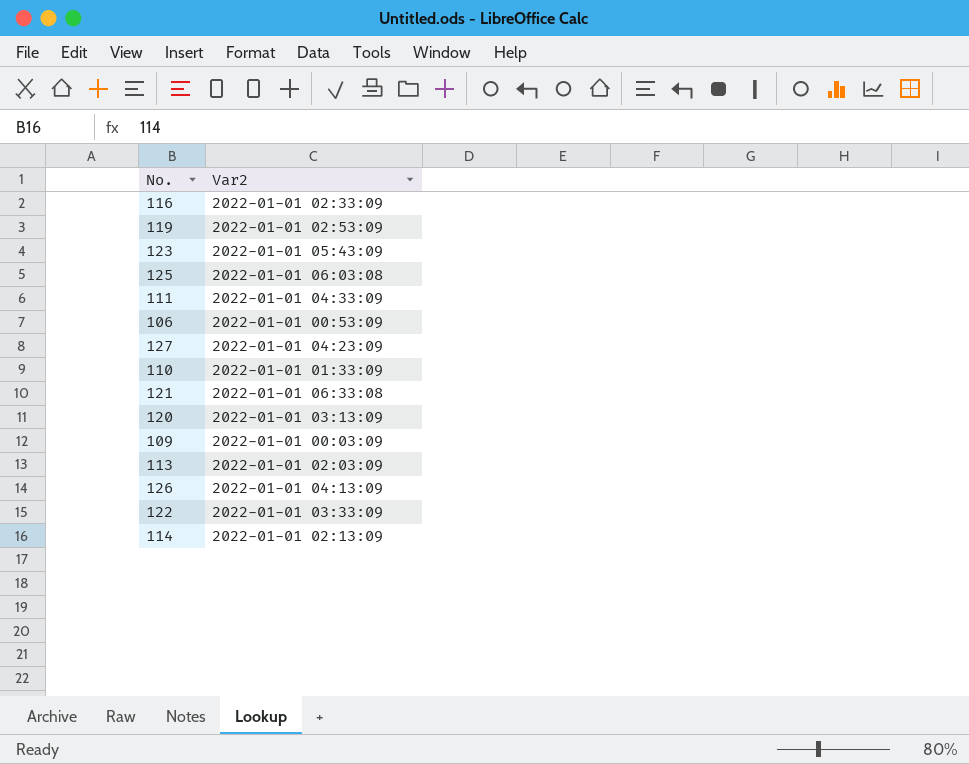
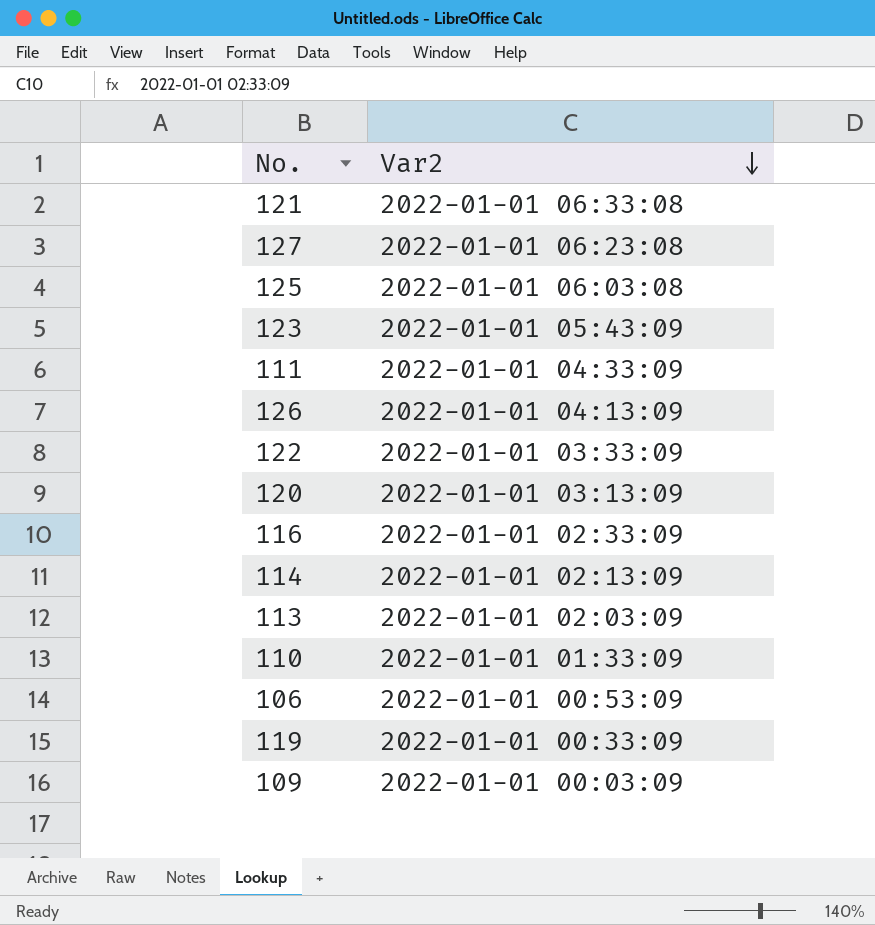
row order: none -> Var2 descending
127 | Var2: 2022-01-01 04:23:09 -> 2022-01-01 06:23:08
119 | Var2: 2022-01-01 02:53:09 -> 2022-01-01 00:33:09

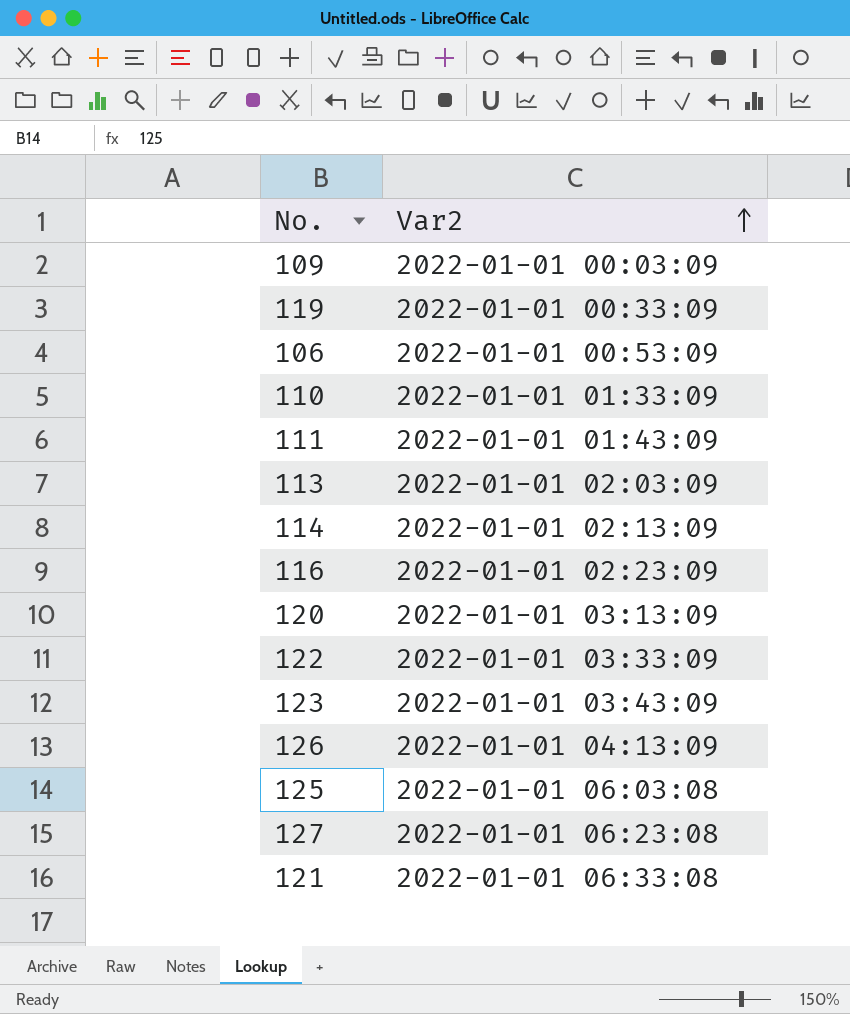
row order: Var2 descending -> Var2 ascending
111 | Var2: 2022-01-01 04:33:09 -> 2022-01-01 01:43:09
116 | Var2: 2022-01-01 02:33:09 -> 2022-01-01 02:23:09
123 | Var2: 2022-01-01 05:43:09 -> 2022-01-01 03:43:09

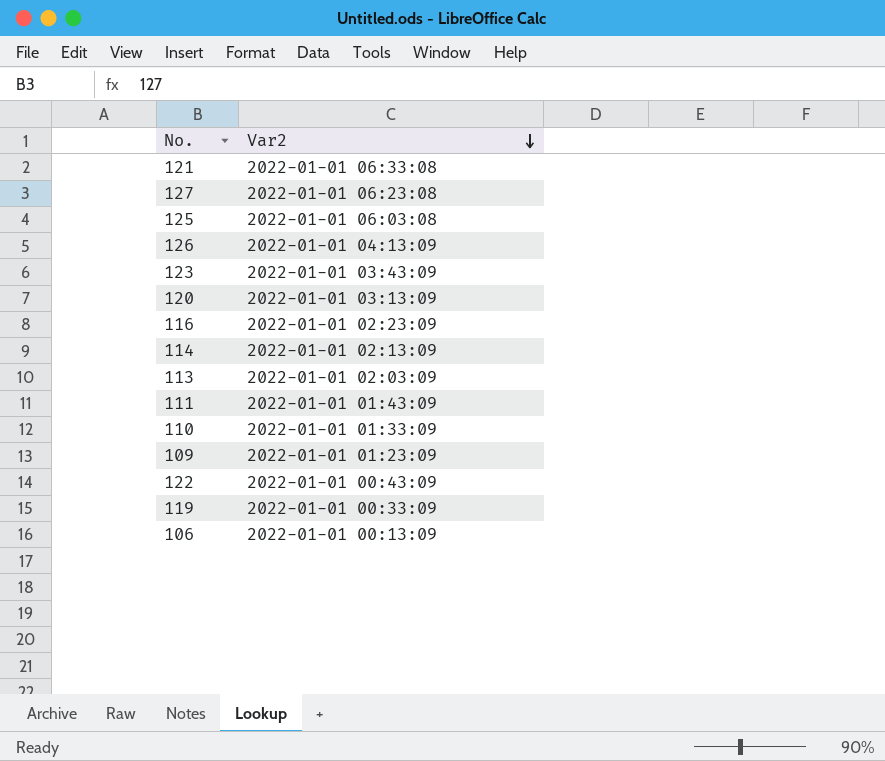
row order: Var2 ascending -> Var2 descending
109 | Var2: 2022-01-01 00:03:09 -> 2022-01-01 01:23:09
122 | Var2: 2022-01-01 03:33:09 -> 2022-01-01 00:43:09
106 | Var2: 2022-01-01 00:53:09 -> 2022-01-01 00:13:09

